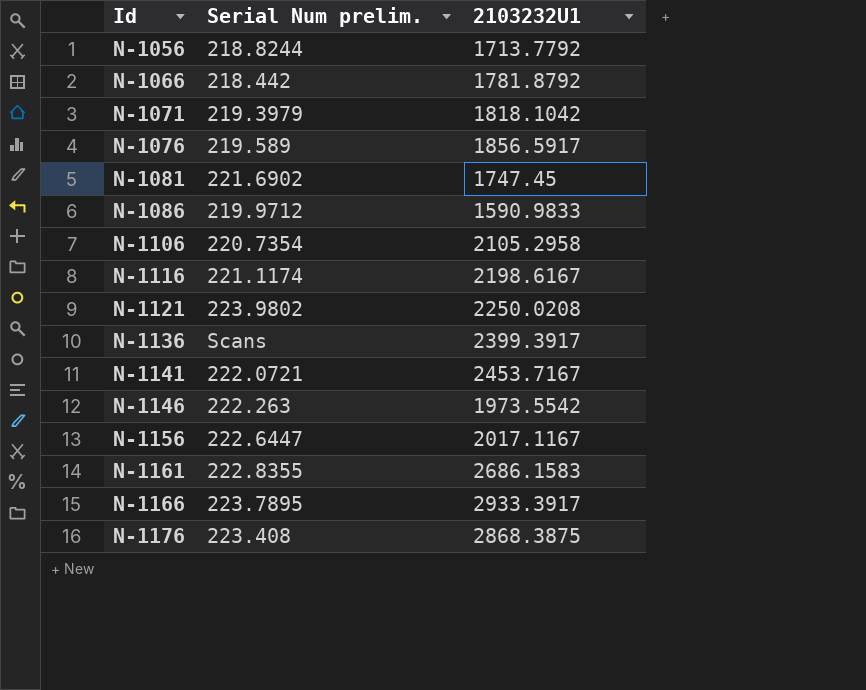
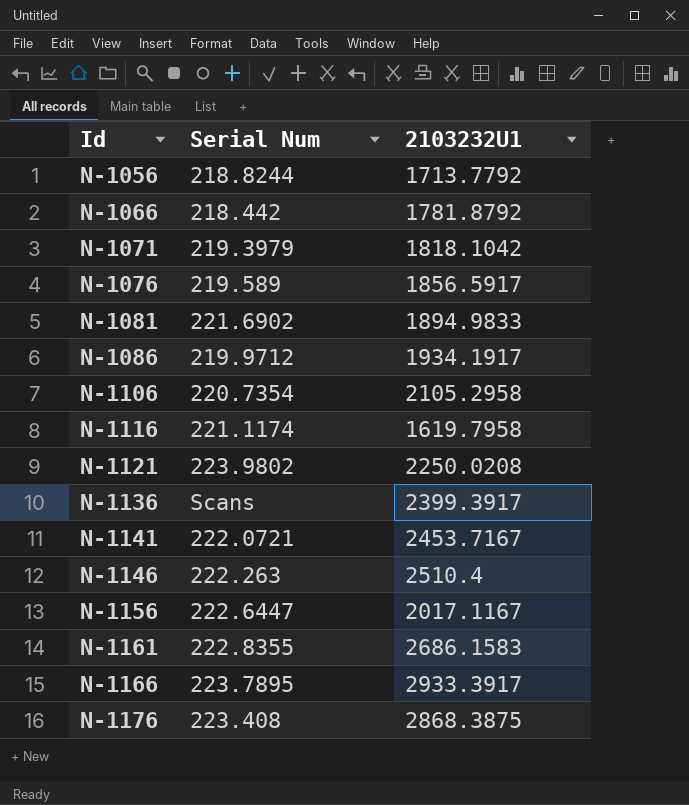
column name: Serial Num prelim. -> Serial Num
N-1081 | 2103232U1: 1747.45 -> 1894.9833
N-1086 | 2103232U1: 1590.9833 -> 1934.1917
N-1116 | 2103232U1: 2198.6167 -> 1619.7958
N-1146 | 2103232U1: 1973.5542 -> 2510.4

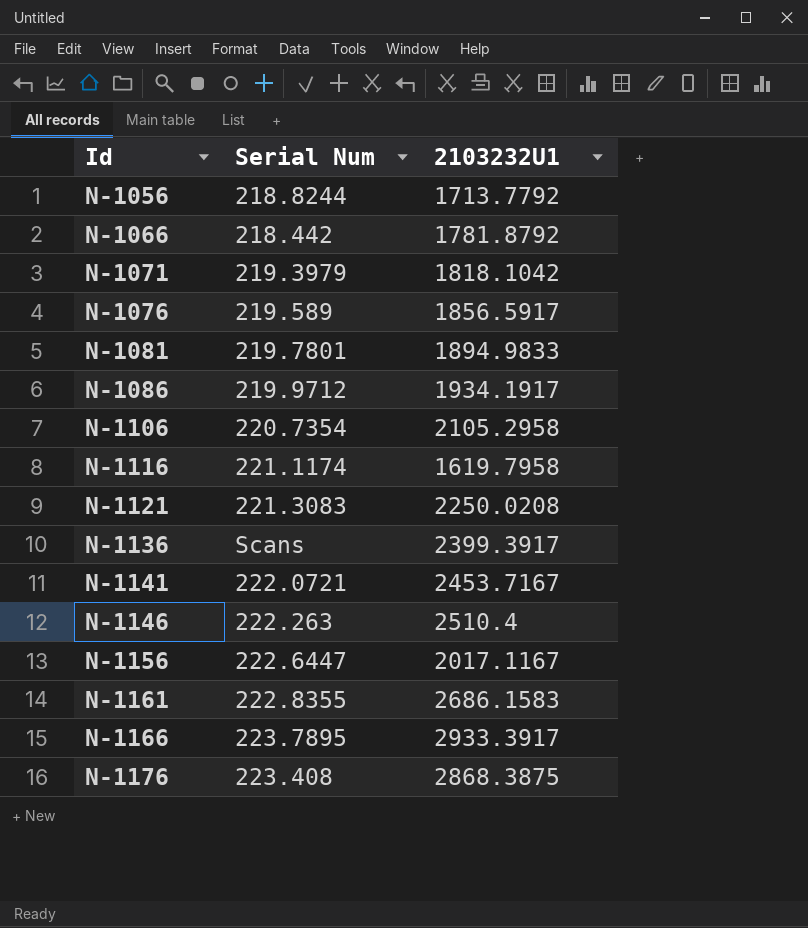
N-1081 | Serial Num: 221.6902 -> 219.7801
N-1121 | Serial Num: 223.9802 -> 221.3083

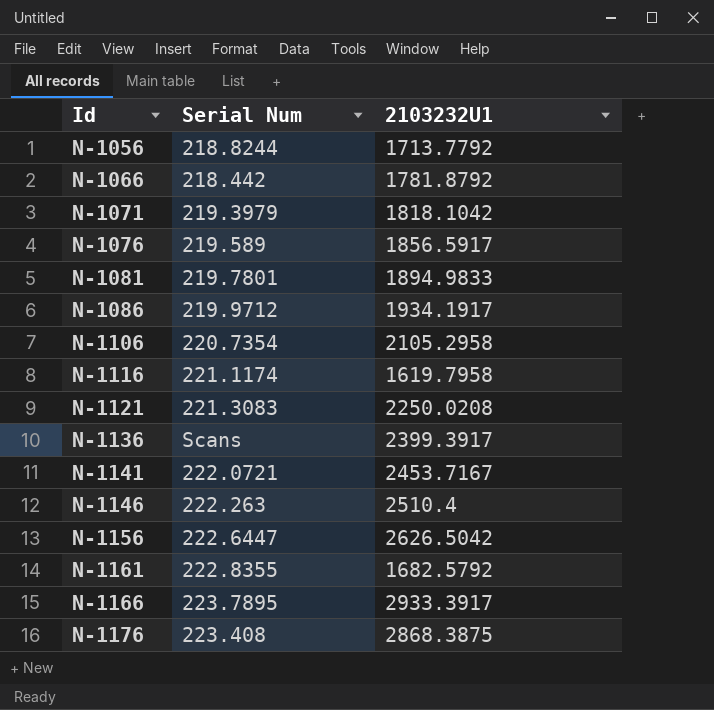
N-1156 | 2103232U1: 2017.1167 -> 2626.5042
N-1161 | 2103232U1: 2686.1583 -> 1682.5792

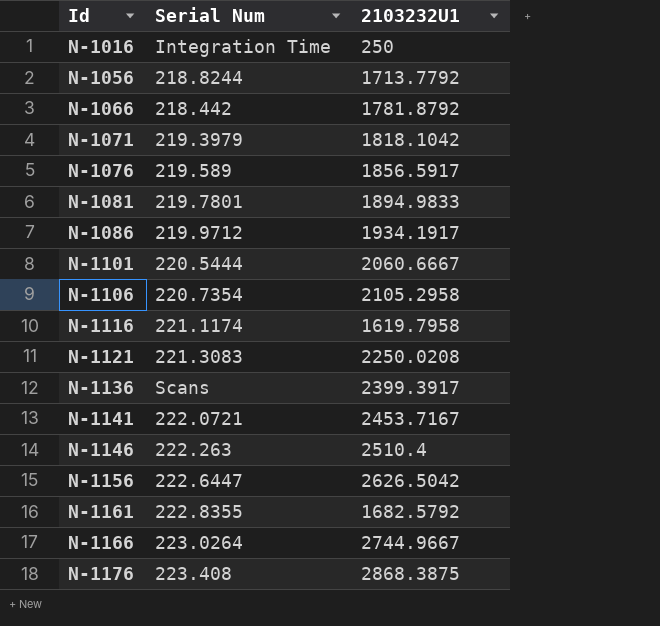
row N-1016: none -> Integration Time | 250
row N-1101: none -> 220.5444 | 2060.6667
N-1166 | Serial Num: 223.7895 -> 223.0264
N-1166 | 2103232U1: 2933.3917 -> 2744.9667

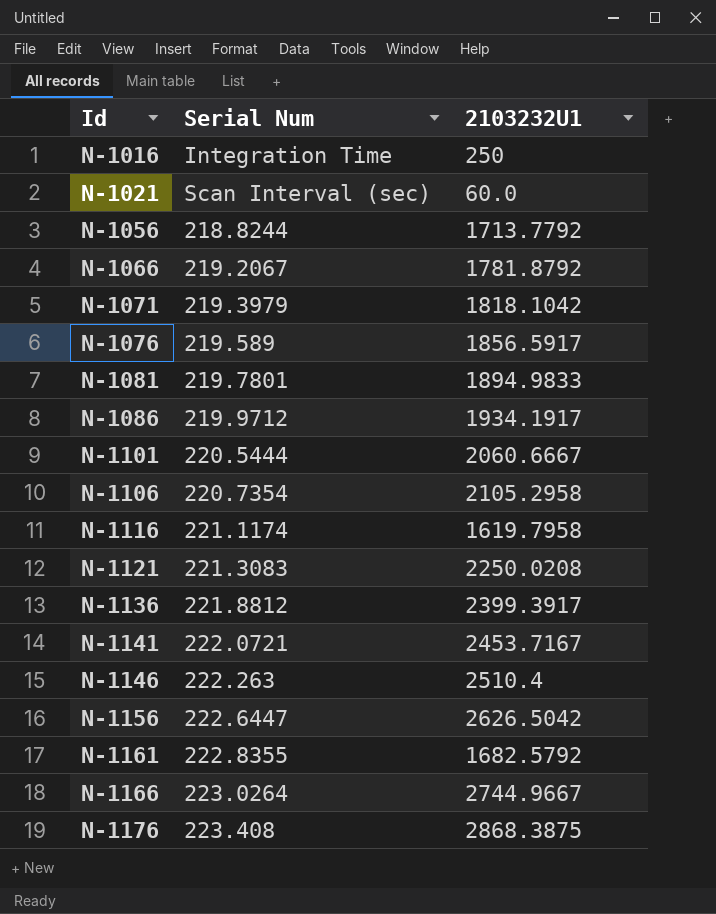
row N-1021: none -> Scan Interval (sec) | 60.0
N-1066 | Serial Num: 218.442 -> 219.2067
N-1136 | Serial Num: Scans -> 221.8812

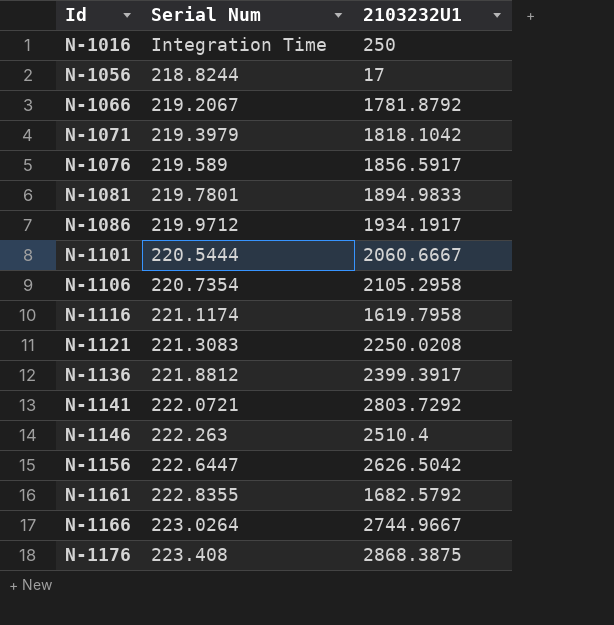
row N-1021: Scan Interval (sec) | 60.0 -> none
N-1056 | 2103232U1: 1713.7792 -> 17
N-1141 | 2103232U1: 2453.7167 -> 2803.7292

